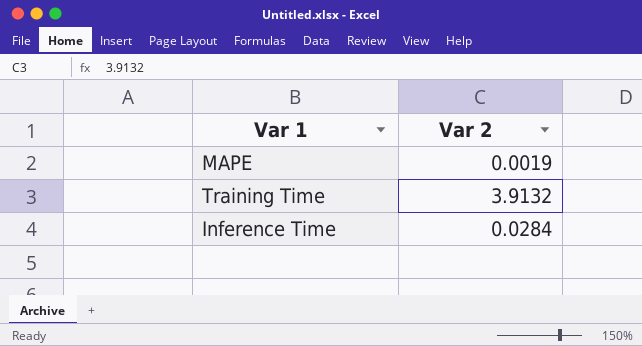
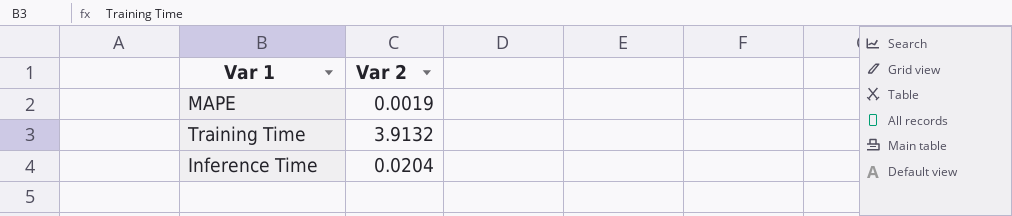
Inference Time | Var 2: 0.0284 -> 0.0204

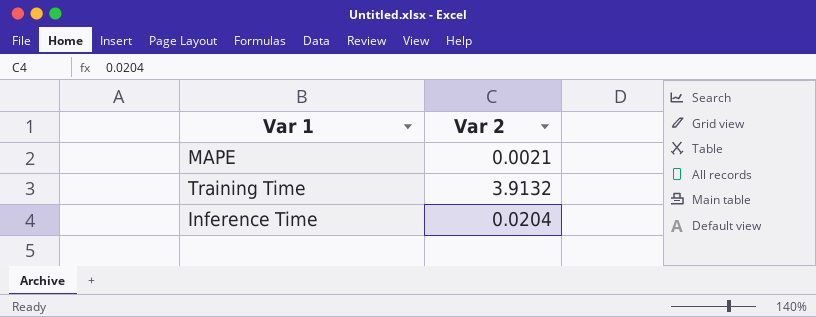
MAPE | Var 2: 0.0019 -> 0.0021

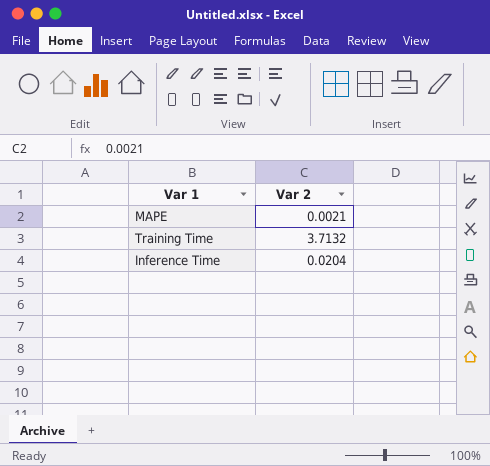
Training Time | Var 2: 3.9132 -> 3.7132

